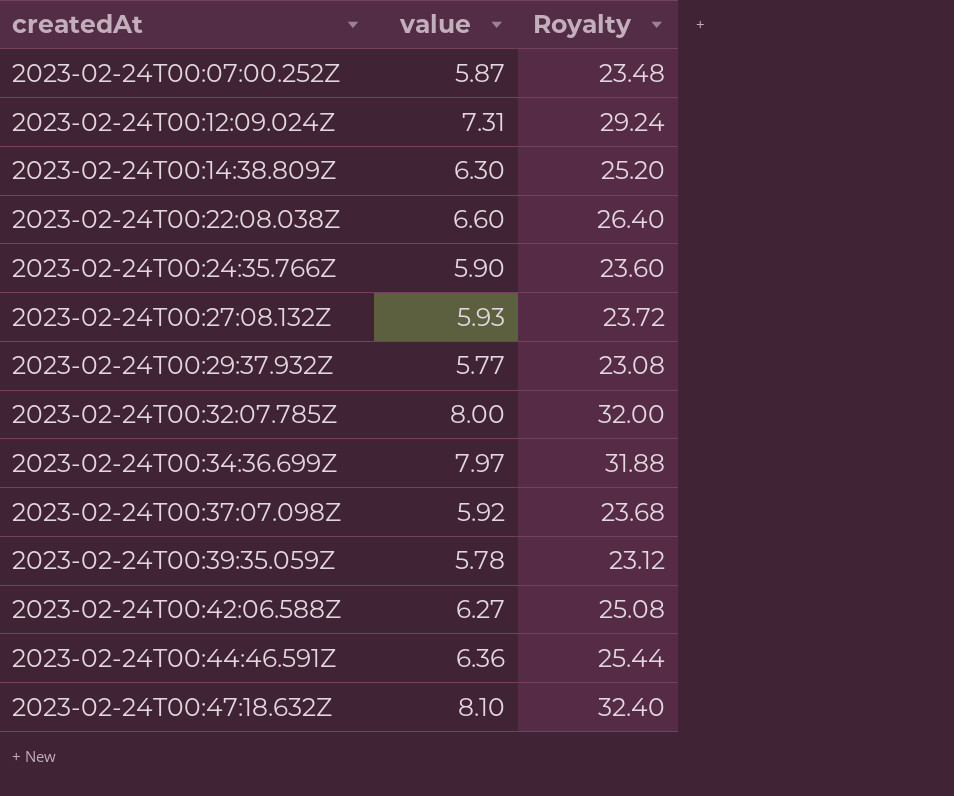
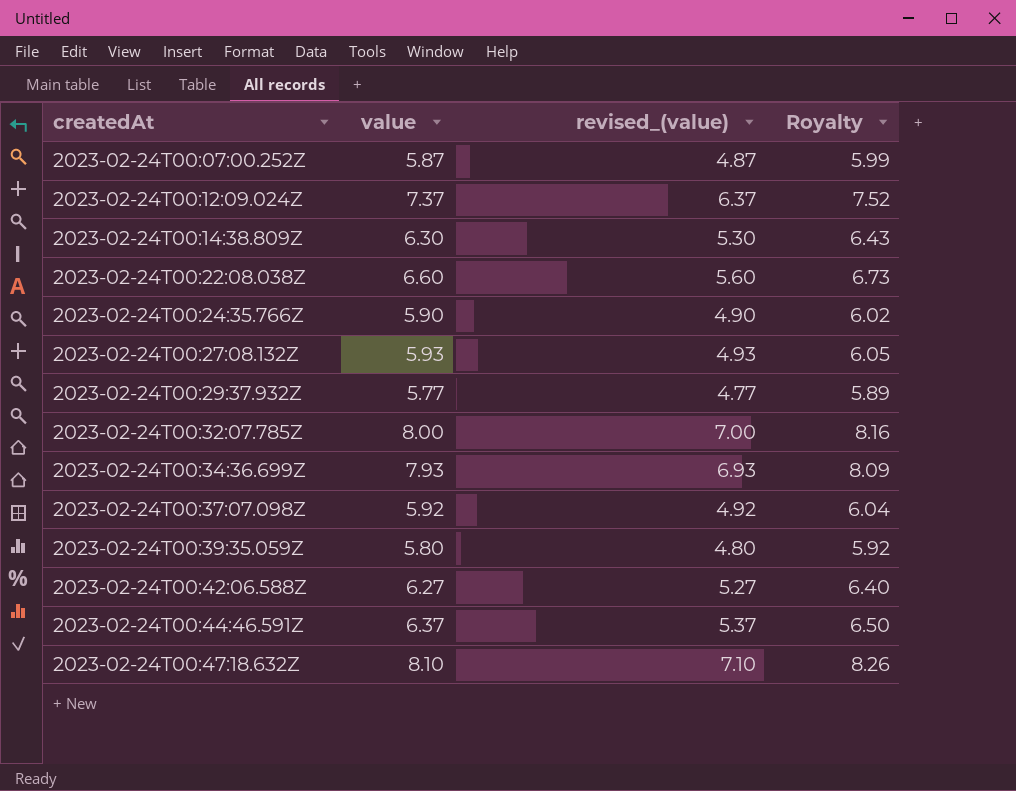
column revised_(value) | formula: none -> [value] - 1
column Royalty | formula: [value] * 4 -> [value] * 1.02
2023-02-24T00:12:09.024Z | value: 7.31 -> 7.37
2023-02-24T00:34:36.699Z | value: 7.97 -> 7.93
2023-02-24T00:39:35.059Z | value: 5.78 -> 5.80
2023-02-24T00:44:46.591Z | value: 6.36 -> 6.37

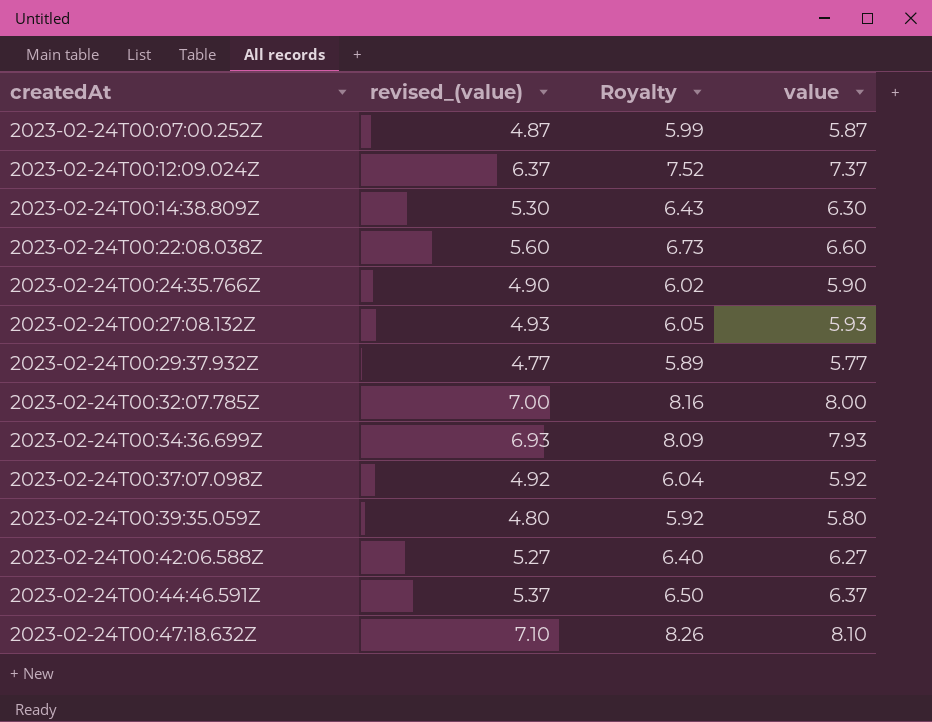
column value | position: 2 -> 4

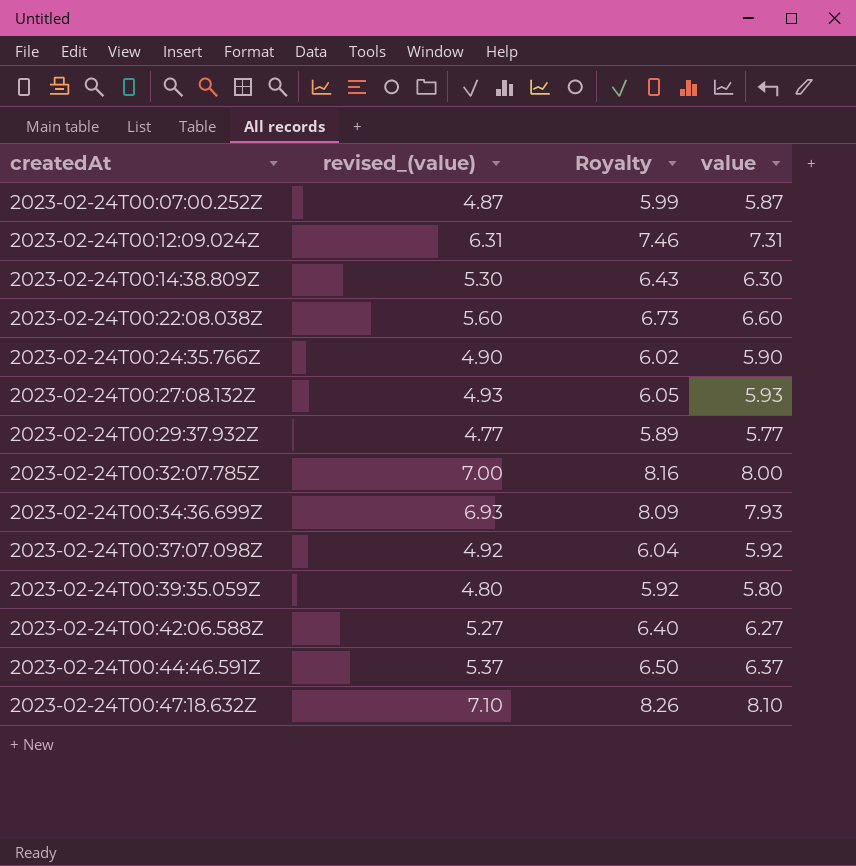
2023-02-24T00:12:09.024Z | revised_(value): 6.37 -> 6.31
2023-02-24T00:12:09.024Z | Royalty: 7.52 -> 7.46
2023-02-24T00:12:09.024Z | value: 7.37 -> 7.31

